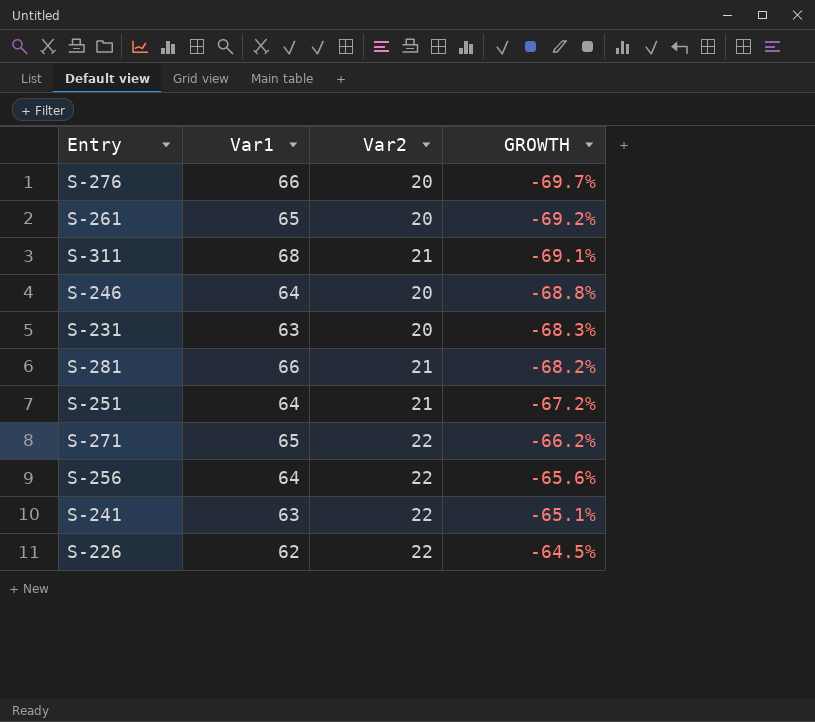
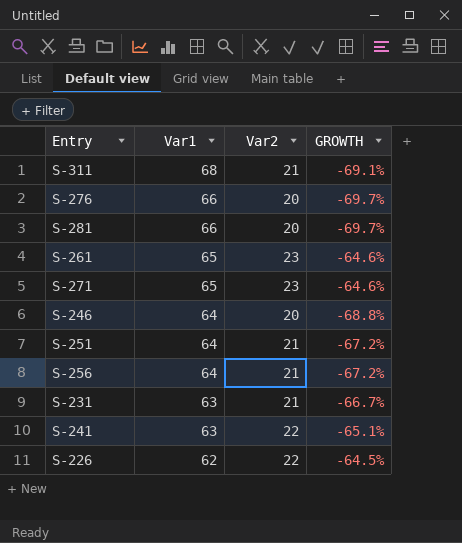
row order: GROWTH ascending -> Var1 descending
S-281 | Var2: 21 -> 20
S-281 | GROWTH: -68.2% -> -69.7%
S-261 | Var2: 20 -> 23
S-261 | GROWTH: -69.2% -> -64.6%
S-271 | Var2: 22 -> 23
S-271 | GROWTH: -66.2% -> -64.6%
S-256 | Var2: 22 -> 21
S-256 | GROWTH: -65.6% -> -67.2%
S-231 | Var2: 20 -> 21
S-231 | GROWTH: -68.3% -> -66.7%

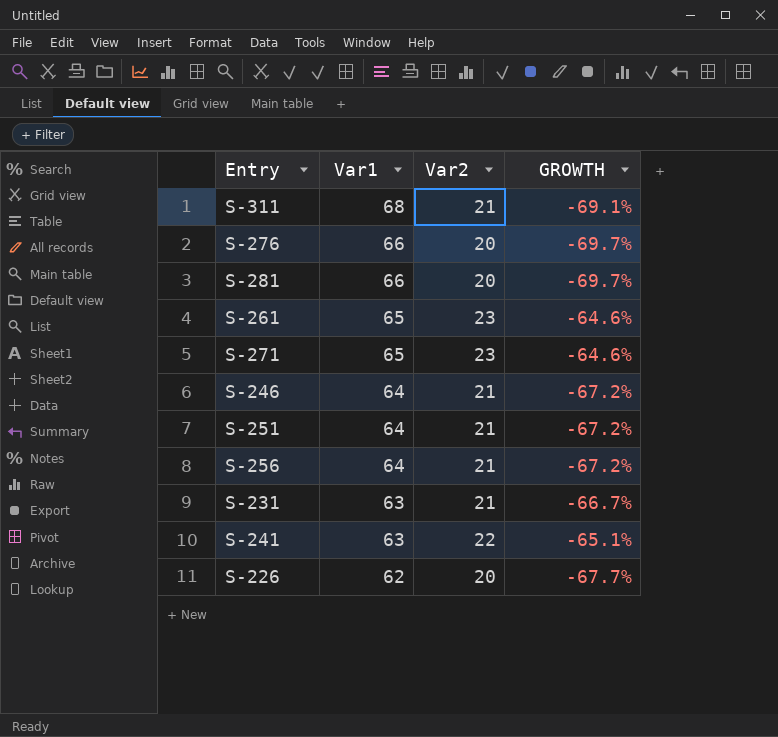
S-246 | Var2: 20 -> 21
S-246 | GROWTH: -68.8% -> -67.2%
S-226 | Var2: 22 -> 20
S-226 | GROWTH: -64.5% -> -67.7%

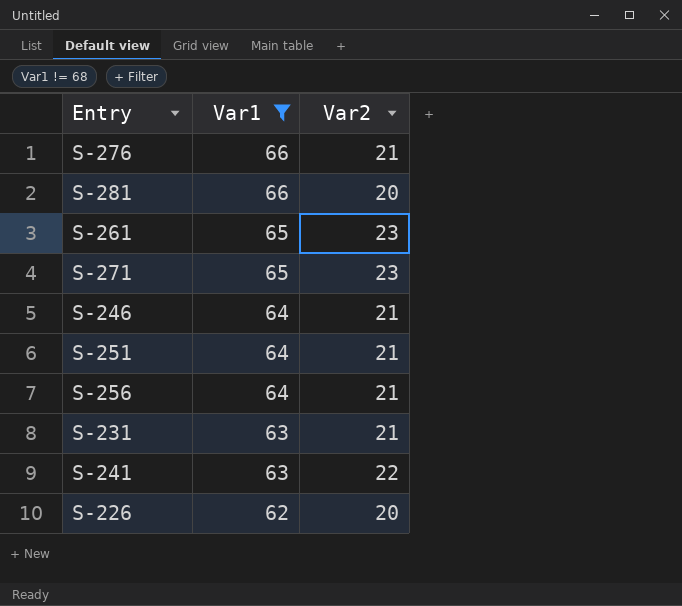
filter: none -> Var1 != 68
column GROWTH | formula: ([Var2] - [Var1]) / [Var1] -> none
S-276 | Var2: 20 -> 21

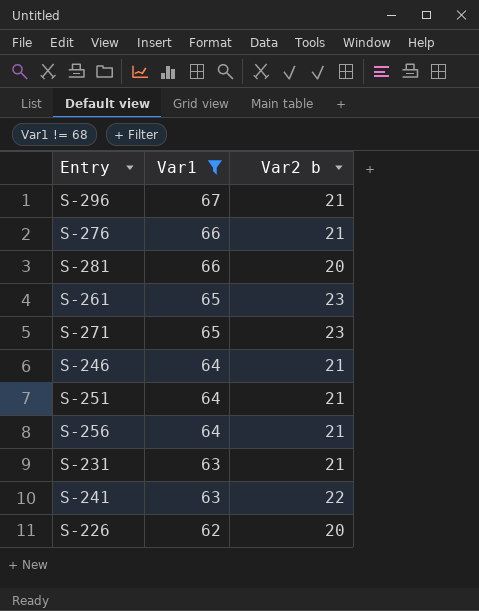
column name: Var2 -> Var2 b
row S-296: none -> 67 | 21

